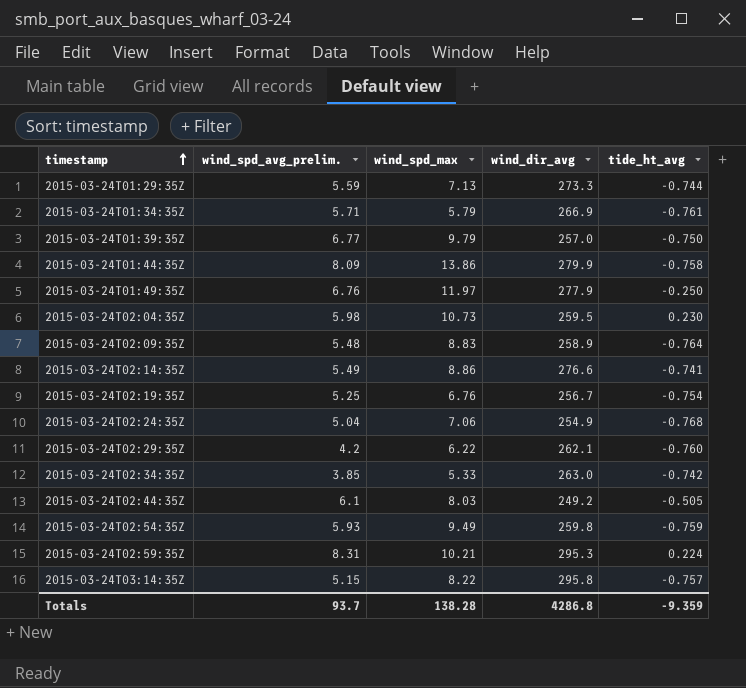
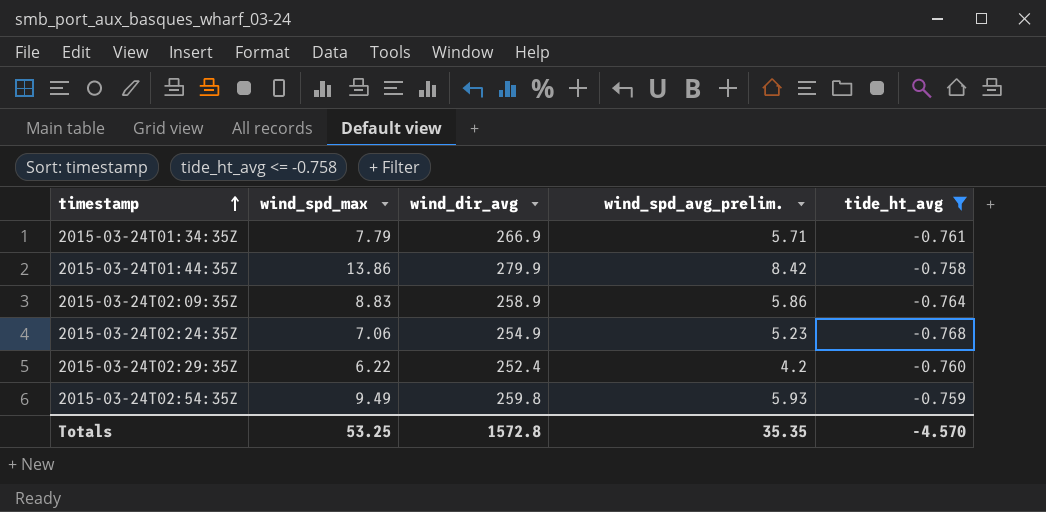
filter: none -> tide_ht_avg <= -0.758
column wind_spd_avg_prelim. | position: 2 -> 4
2015-03-24T01:34:35Z | wind_spd_max: 5.79 -> 7.79
2015-03-24T01:44:35Z | wind_spd_avg_prelim.: 8.09 -> 8.42
2015-03-24T02:09:35Z | wind_spd_avg_prelim.: 5.48 -> 5.86
2015-03-24T02:24:35Z | wind_spd_avg_prelim.: 5.04 -> 5.23
2015-03-24T02:29:35Z | wind_dir_avg: 262.1 -> 252.4
Totals | wind_spd_max: 138.28 -> 53.25
Totals | wind_dir_avg: 4286.8 -> 1572.8
Totals | wind_spd_avg_prelim.: 93.7 -> 35.35
Totals | tide_ht_avg: -9.359 -> -4.570

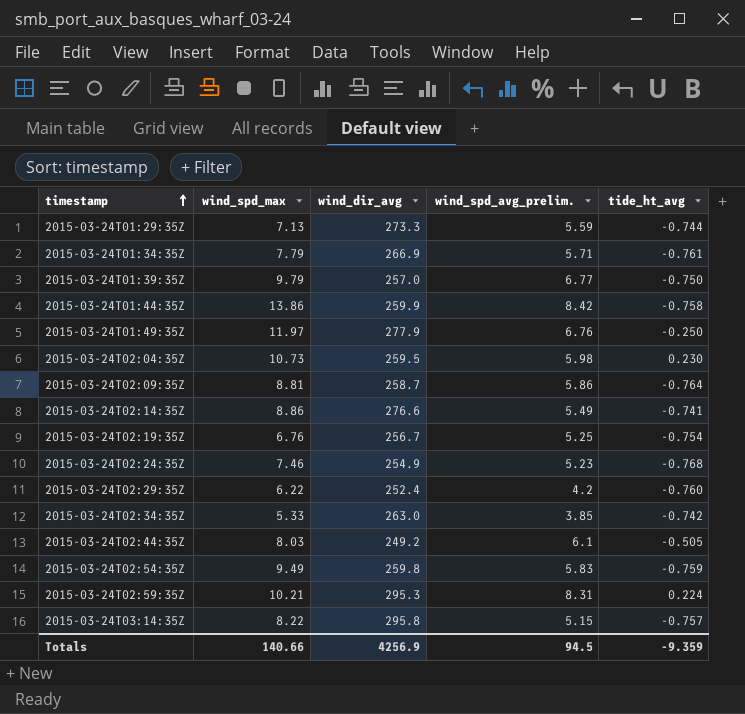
filter: tide_ht_avg <= -0.758 -> none
2015-03-24T01:44:35Z | wind_dir_avg: 279.9 -> 259.9
2015-03-24T02:09:35Z | wind_spd_max: 8.83 -> 8.81
2015-03-24T02:09:35Z | wind_dir_avg: 258.9 -> 258.7
2015-03-24T02:24:35Z | wind_spd_max: 7.06 -> 7.46
2015-03-24T02:54:35Z | wind_spd_avg_prelim.: 5.93 -> 5.83
Totals | wind_spd_max: 53.25 -> 140.66
Totals | wind_dir_avg: 1572.8 -> 4256.9
Totals | wind_spd_avg_prelim.: 35.35 -> 94.5
Totals | tide_ht_avg: -4.570 -> -9.359

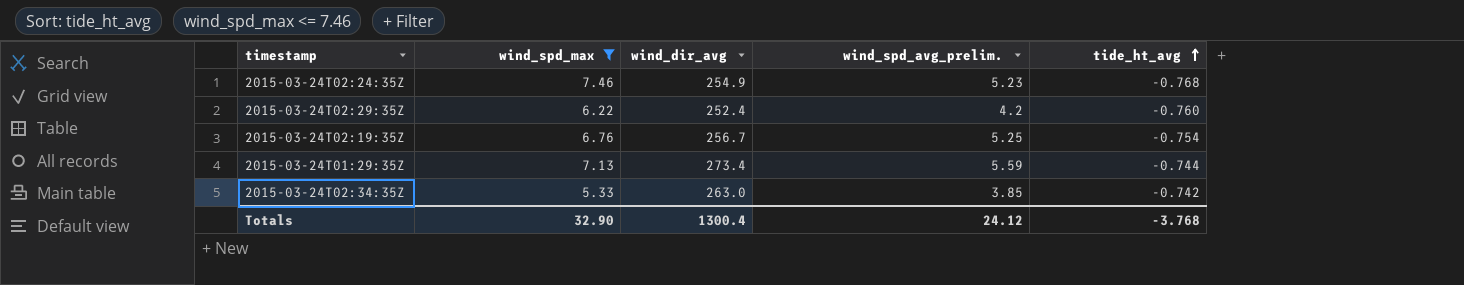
filter: none -> wind_spd_max <= 7.46
row order: timestamp ascending -> tide_ht_avg ascending
2015-03-24T01:29:35Z | wind_dir_avg: 273.3 -> 273.4
Totals | wind_spd_max: 140.66 -> 32.90
Totals | wind_dir_avg: 4256.9 -> 1300.4
Totals | wind_spd_avg_prelim.: 94.5 -> 24.12
Totals | tide_ht_avg: -9.359 -> -3.768

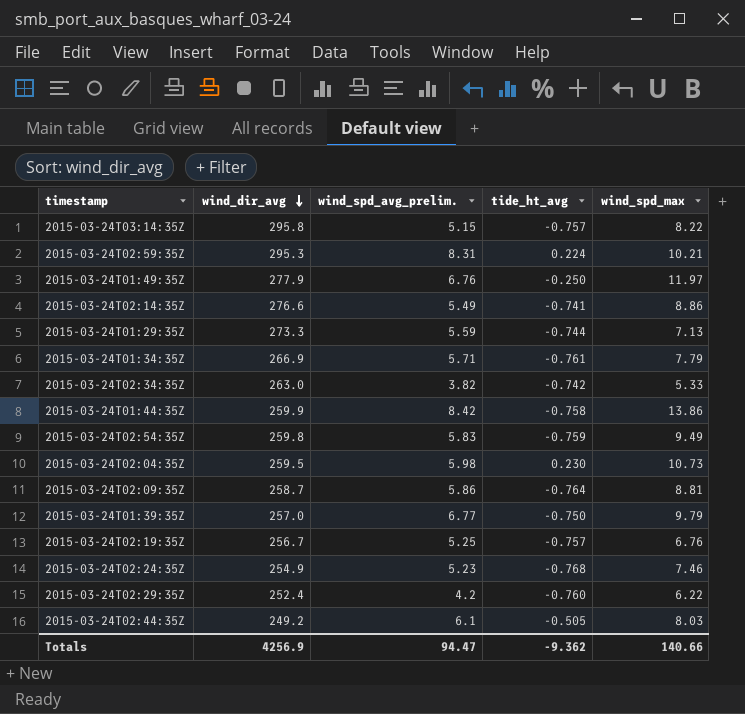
filter: wind_spd_max <= 7.46 -> none
row order: tide_ht_avg ascending -> wind_dir_avg descending
column wind_spd_max | position: 2 -> 5
2015-03-24T01:29:35Z | wind_dir_avg: 273.4 -> 273.3
2015-03-24T02:34:35Z | wind_spd_avg_prelim.: 3.85 -> 3.82
2015-03-24T02:19:35Z | tide_ht_avg: -0.754 -> -0.757
Totals | wind_dir_avg: 1300.4 -> 4256.9
Totals | wind_spd_avg_prelim.: 24.12 -> 94.47
Totals | tide_ht_avg: -3.768 -> -9.362
Totals | wind_spd_max: 32.90 -> 140.66

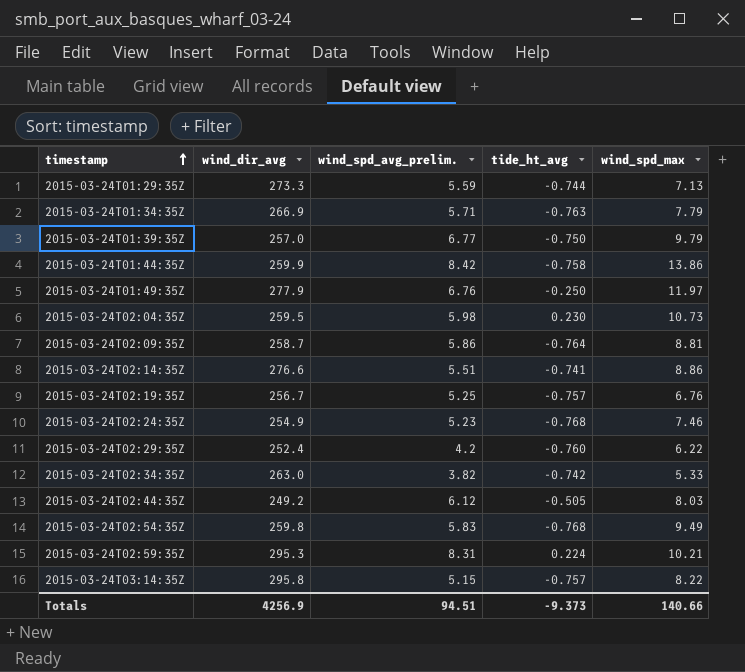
row order: wind_dir_avg descending -> timestamp ascending
2015-03-24T01:34:35Z | tide_ht_avg: -0.761 -> -0.763
2015-03-24T02:14:35Z | wind_spd_avg_prelim.: 5.49 -> 5.51
2015-03-24T02:44:35Z | wind_spd_avg_prelim.: 6.1 -> 6.12
2015-03-24T02:54:35Z | tide_ht_avg: -0.759 -> -0.768
Totals | wind_spd_avg_prelim.: 94.47 -> 94.51
Totals | tide_ht_avg: -9.362 -> -9.373

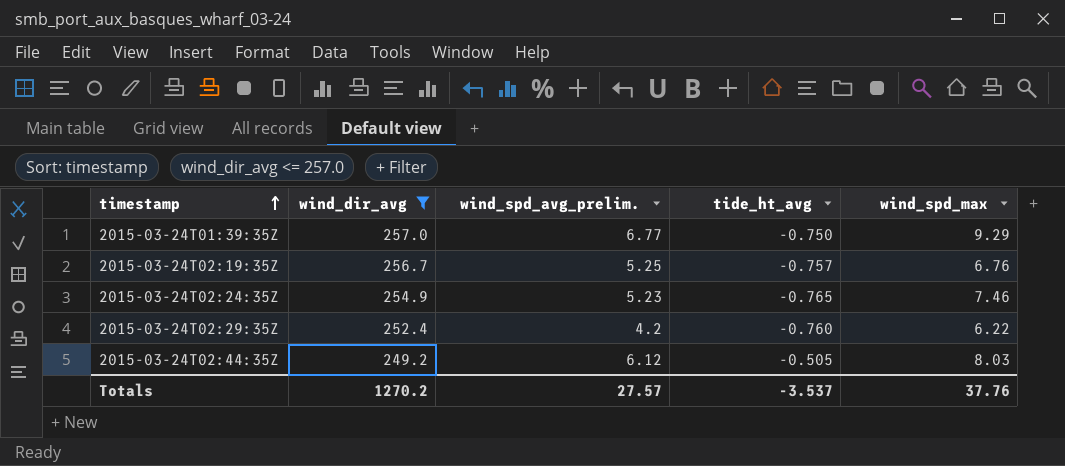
filter: none -> wind_dir_avg <= 257.0
2015-03-24T01:39:35Z | wind_spd_max: 9.79 -> 9.29
2015-03-24T02:24:35Z | tide_ht_avg: -0.768 -> -0.765
Totals | wind_dir_avg: 4256.9 -> 1270.2
Totals | wind_spd_avg_prelim.: 94.51 -> 27.57
Totals | tide_ht_avg: -9.373 -> -3.537
Totals | wind_spd_max: 140.66 -> 37.76

